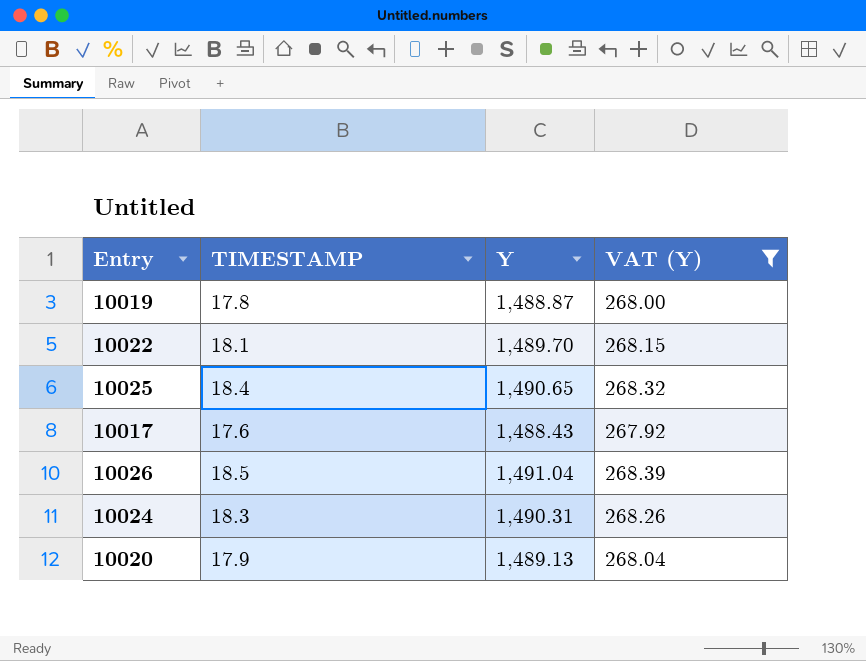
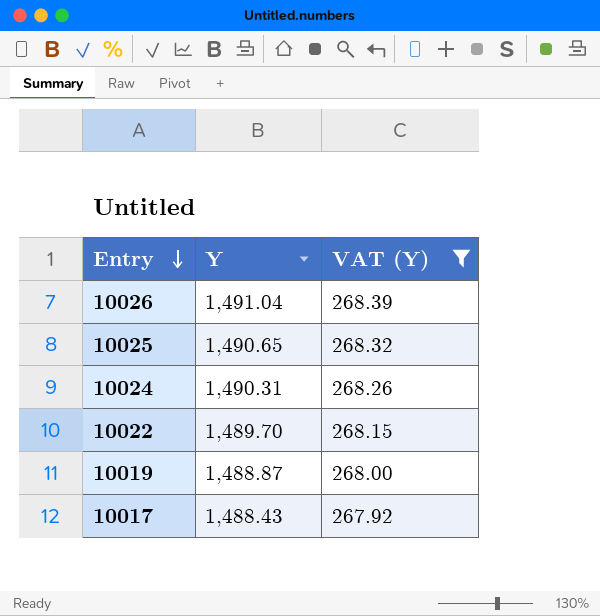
row order: none -> Entry descending
column TIMESTAMP | position: 2 -> none
row 10020: 17.9 | 1,489.13 | 268.04 -> none

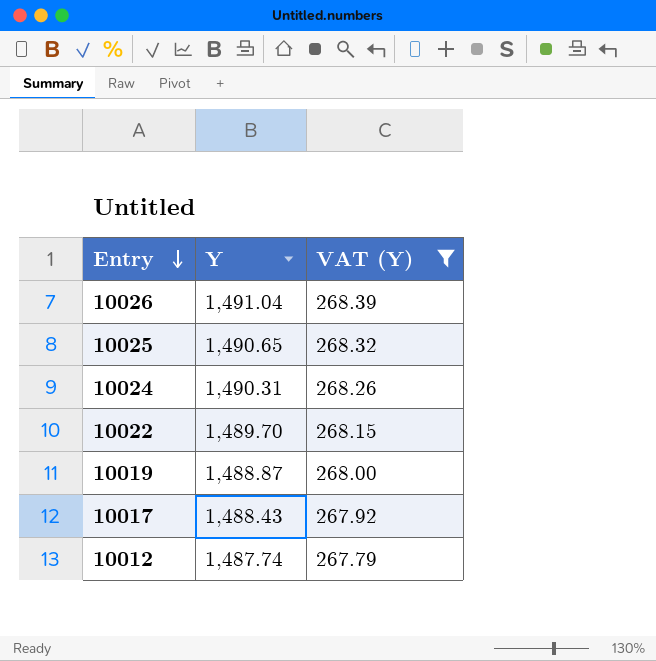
row 10012: none -> 1,487.74 | 267.79

